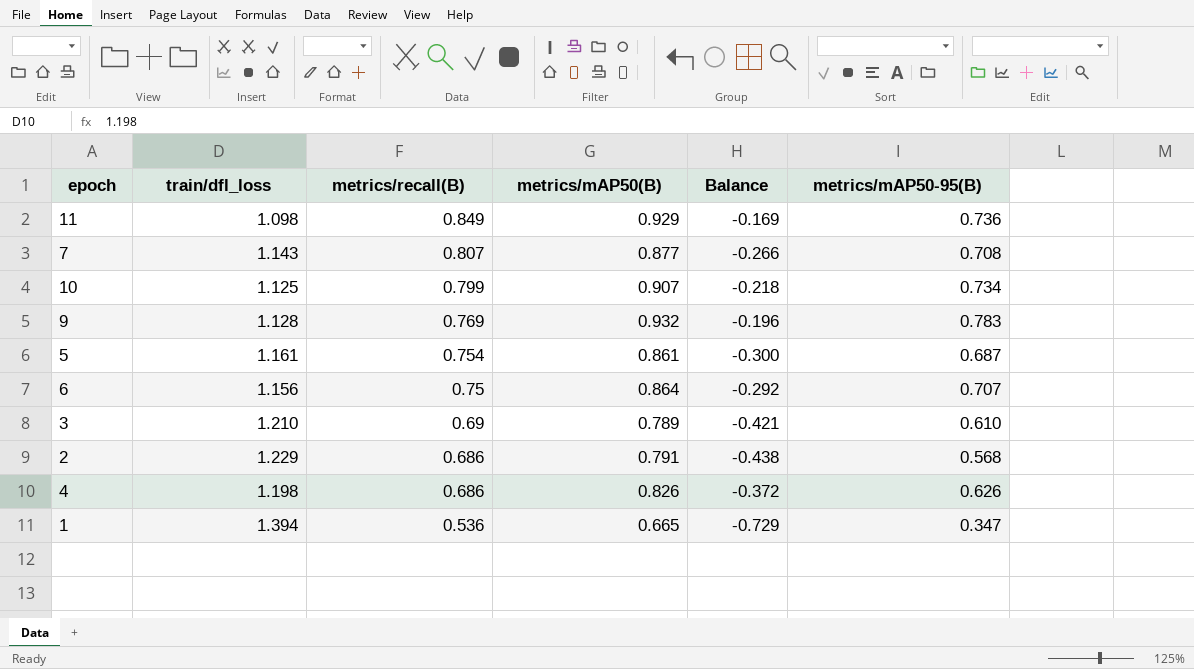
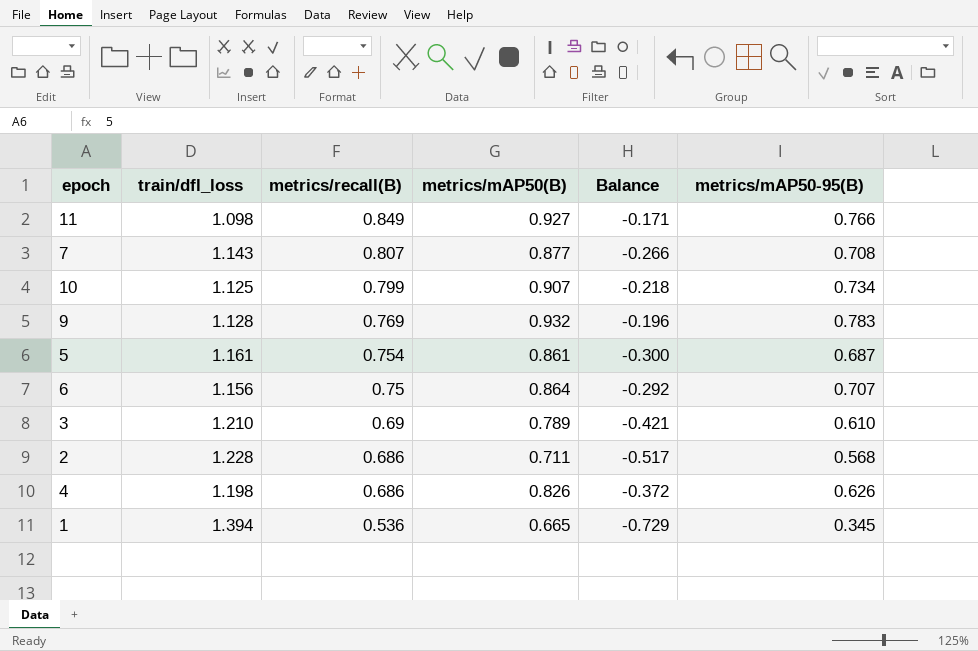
11 | metrics/mAP50(B): 0.929 -> 0.927
11 | Balance: -0.169 -> -0.171
11 | metrics/mAP50-95(B): 0.736 -> 0.766
2 | train/dfl_loss: 1.229 -> 1.228
2 | metrics/mAP50(B): 0.791 -> 0.711
2 | Balance: -0.438 -> -0.517
1 | metrics/mAP50-95(B): 0.347 -> 0.345

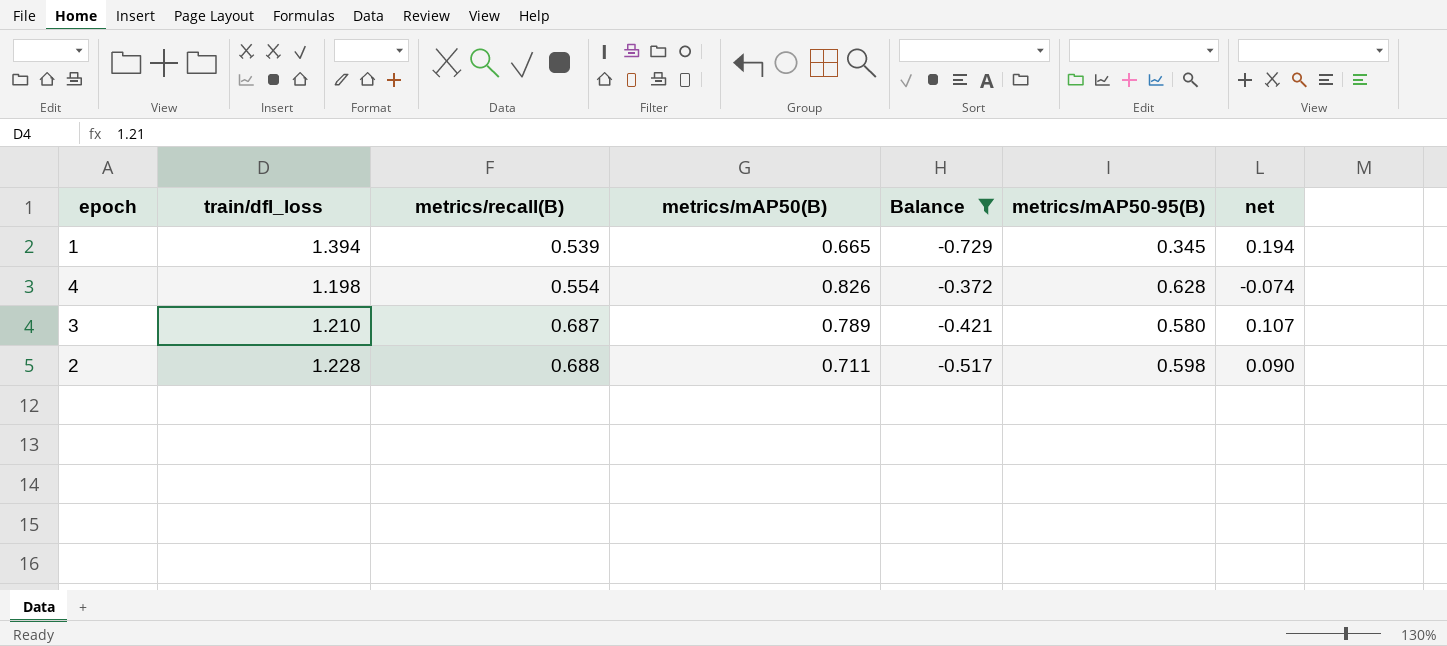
filter: none -> Balance <= -0.372
row order: metrics/recall(B) descending -> metrics/recall(B) ascending
column net | formula: none -> [metrics/recall(B)] - [metrics/mAP50-95(B)]
1 | metrics/recall(B): 0.536 -> 0.539
4 | metrics/recall(B): 0.686 -> 0.554
4 | metrics/mAP50-95(B): 0.626 -> 0.628
3 | metrics/recall(B): 0.69 -> 0.687
3 | metrics/mAP50-95(B): 0.610 -> 0.580
2 | metrics/recall(B): 0.686 -> 0.688
2 | metrics/mAP50-95(B): 0.568 -> 0.598

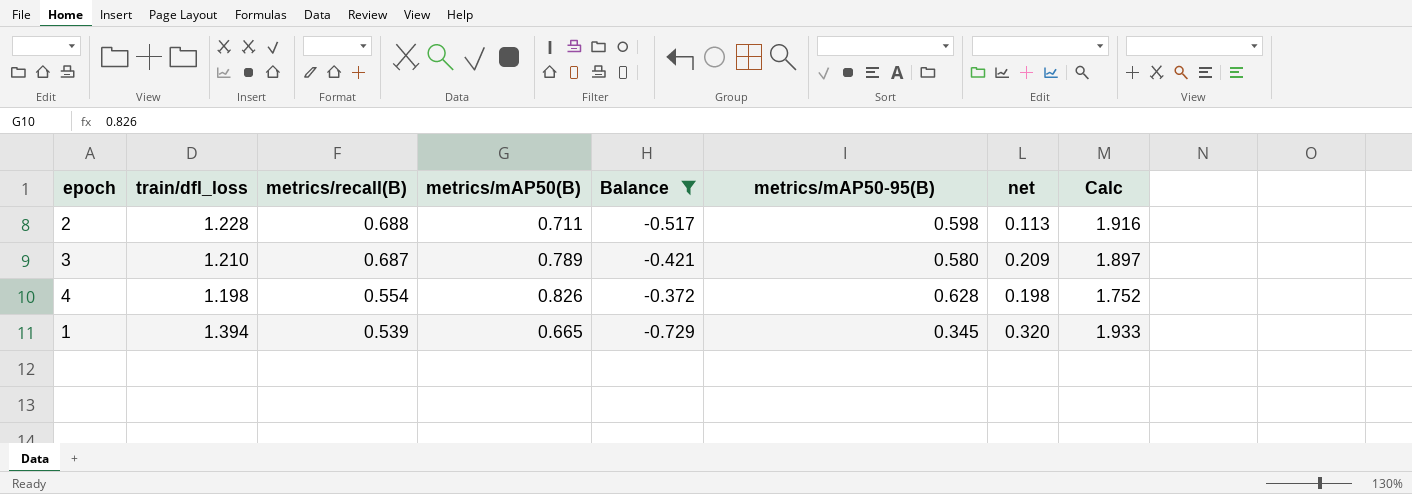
row order: metrics/recall(B) ascending -> metrics/recall(B) descending
column net | formula: [metrics/recall(B)] - [metrics/mAP50-95(B)] -> [metrics/mAP50(B)] - [metrics/mAP50-95(B)]
column Calc | formula: none -> [train/dfl_loss] + [metrics/recall(B)]

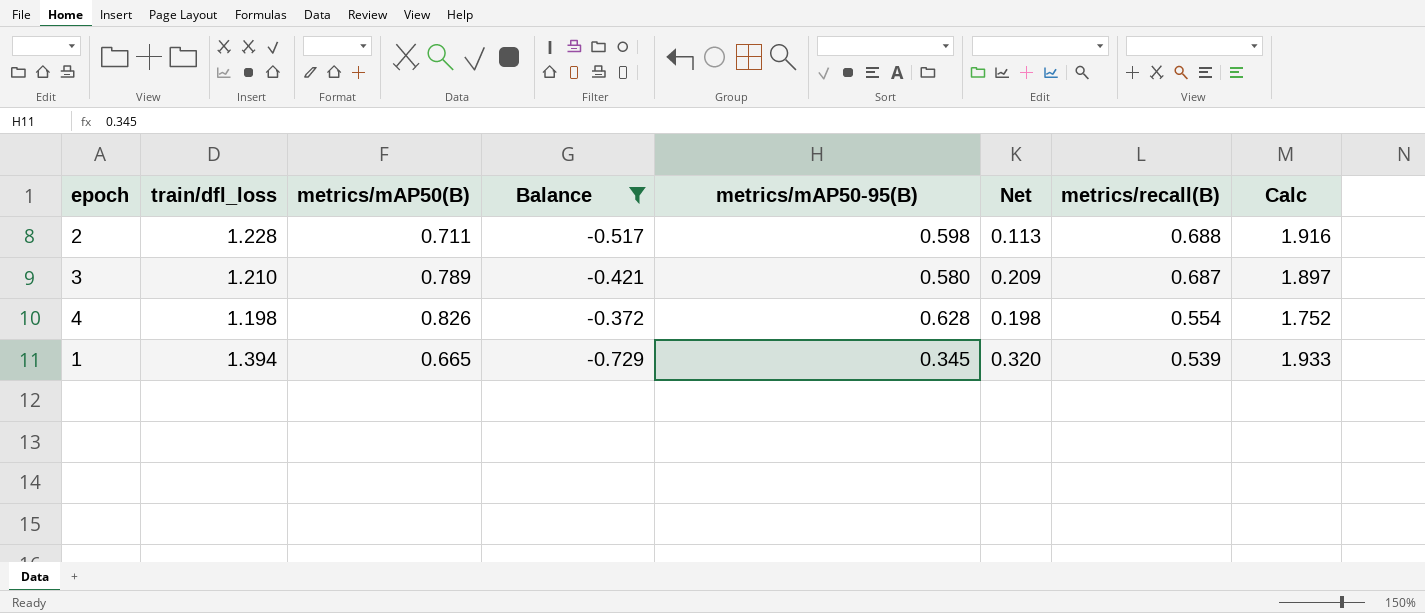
column name: net -> Net
column metrics/recall(B) | position: 3 -> 7

